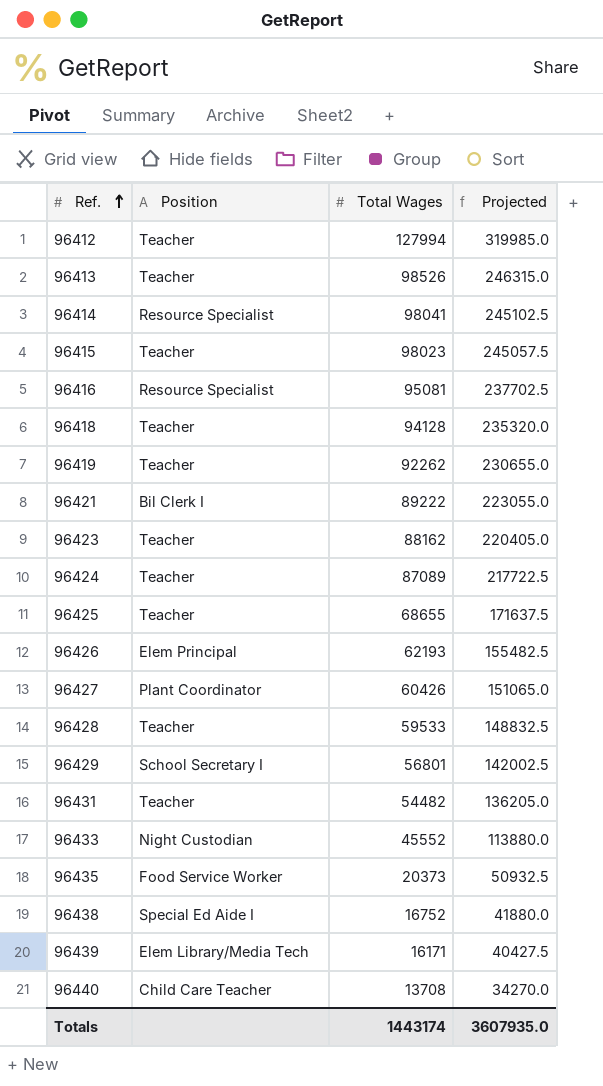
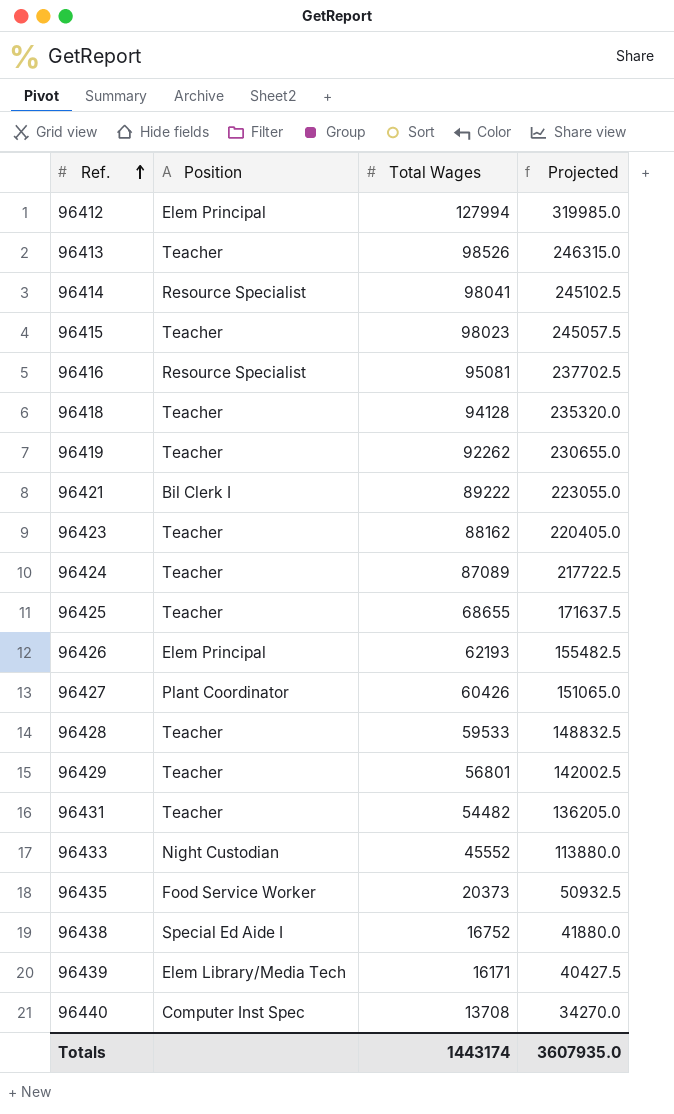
96412 | Position: Teacher -> Elem Principal
96429 | Position: School Secretary I -> Teacher
96440 | Position: Child Care Teacher -> Computer Inst Spec

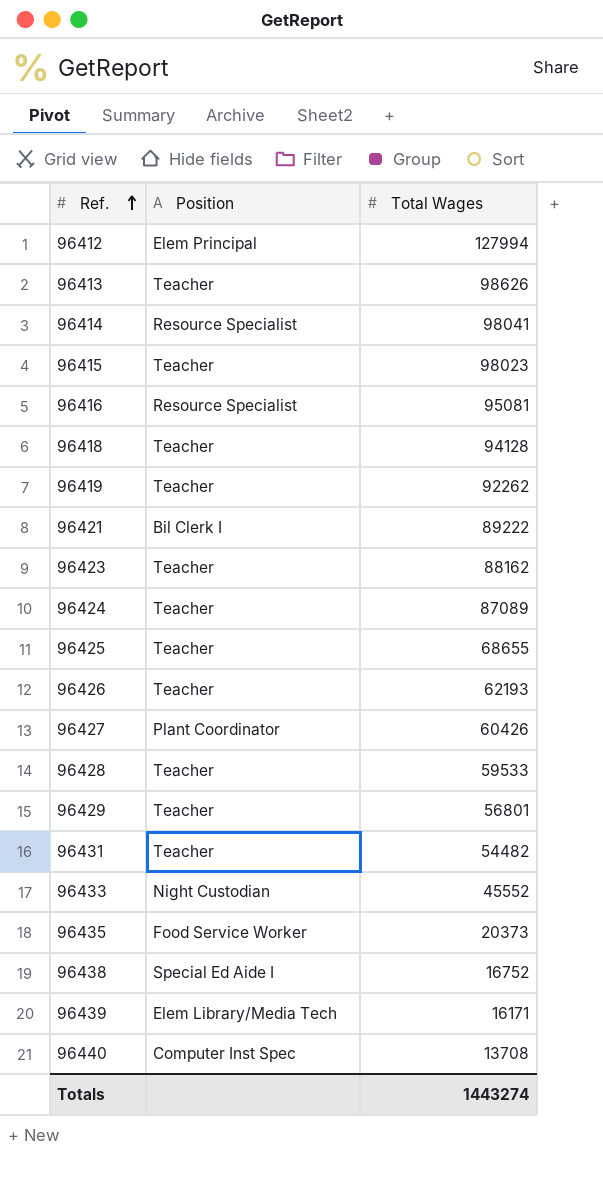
column Projected | formula: [Total Wages] * 2.5 -> none
96413 | Total Wages: 98526 -> 98626
96426 | Position: Elem Principal -> Teacher
Totals | Total Wages: 1443174 -> 1443274

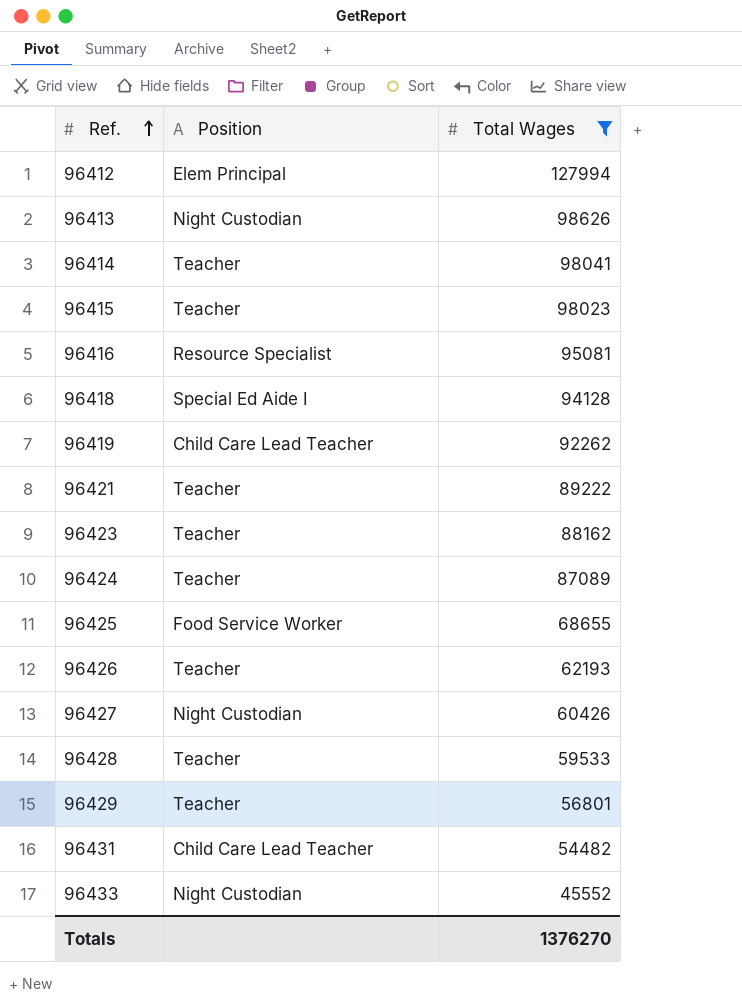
filter: none -> Total Wages >= 45552
96413 | Position: Teacher -> Night Custodian
96414 | Position: Resource Specialist -> Teacher
96418 | Position: Teacher -> Special Ed Aide I
96419 | Position: Teacher -> Child Care Lead Teacher
96421 | Position: Bil Clerk I -> Teacher
96425 | Position: Teacher -> Food Service Worker
96427 | Position: Plant Coordinator -> Night Custodian
96431 | Position: Teacher -> Child Care Lead Teacher
Totals | Total Wages: 1443274 -> 1376270

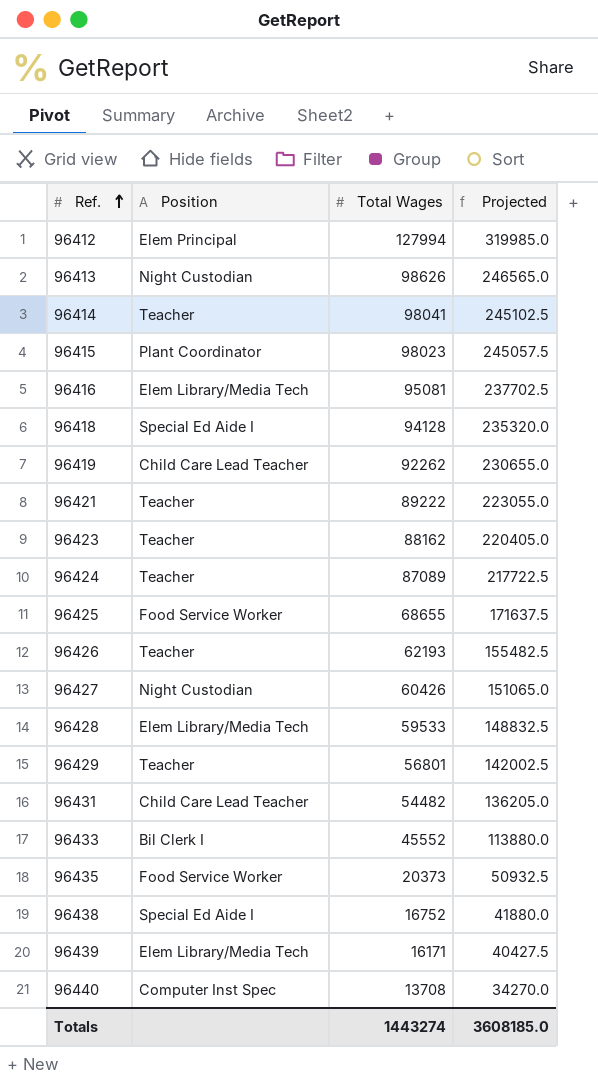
filter: Total Wages >= 45552 -> none
column Projected | formula: none -> [Total Wages] * 2.5
96415 | Position: Teacher -> Plant Coordinator
96416 | Position: Resource Specialist -> Elem Library/Media Tech
96428 | Position: Teacher -> Elem Library/Media Tech
96433 | Position: Night Custodian -> Bil Clerk I
Totals | Total Wages: 1376270 -> 1443274

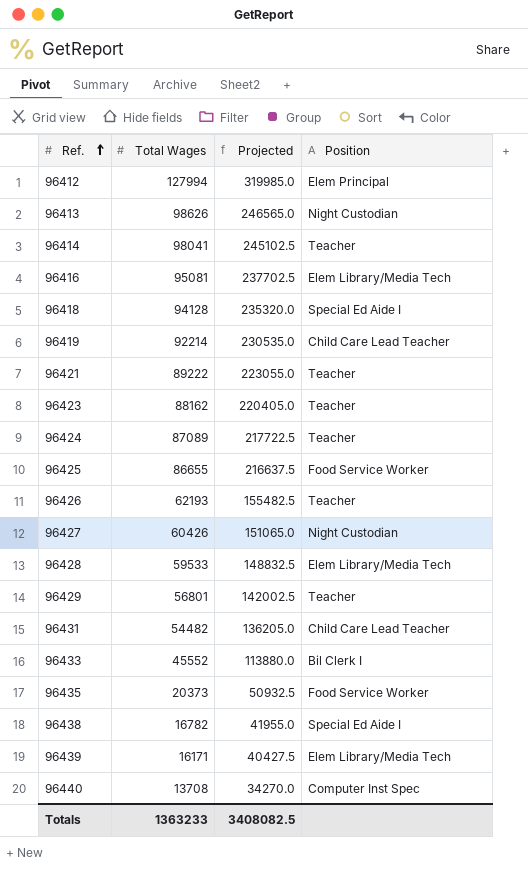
column Position | position: 2 -> 4
row 96415: Plant Coordinator | 98023 | 245057.5 -> none
96419 | Total Wages: 92262 -> 92214
96419 | Projected: 230655.0 -> 230535.0
96425 | Total Wages: 68655 -> 86655
96425 | Projected: 171637.5 -> 216637.5
96438 | Total Wages: 16752 -> 16782
96438 | Projected: 41880.0 -> 41955.0
Totals | Total Wages: 1443274 -> 1363233
Totals | Projected: 3608185.0 -> 3408082.5

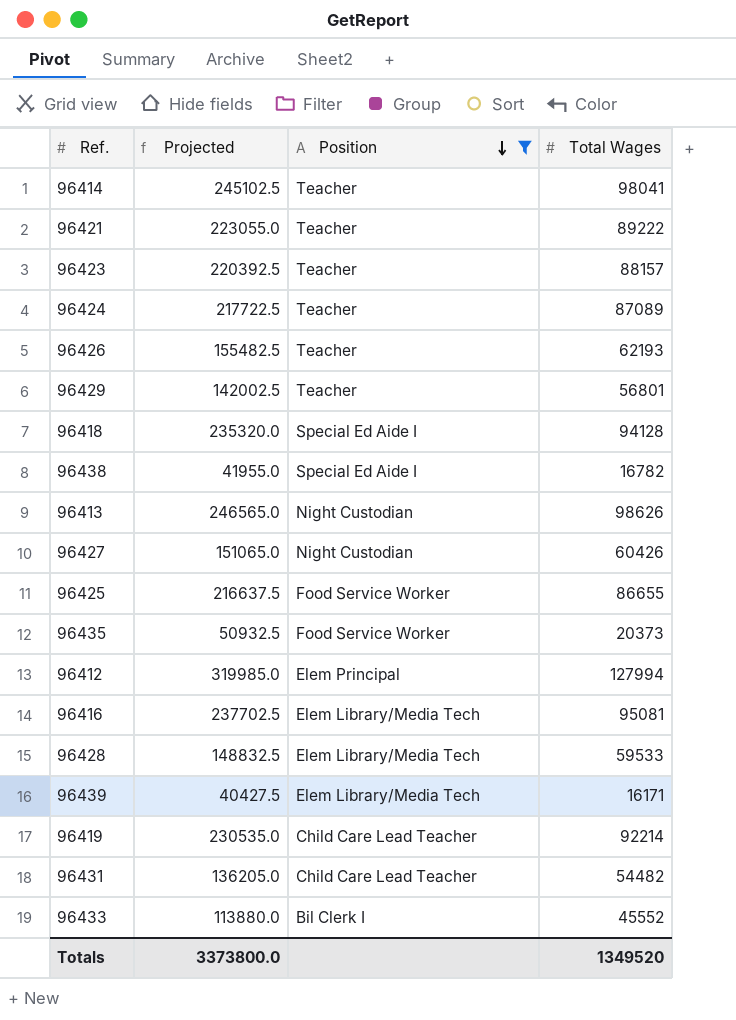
filter: none -> Position != Computer Inst Spec
row order: Ref. ascending -> Position descending
column Total Wages | position: 2 -> 4
96423 | Projected: 220405.0 -> 220392.5
96423 | Total Wages: 88162 -> 88157
Totals | Projected: 3408082.5 -> 3373800.0
Totals | Total Wages: 1363233 -> 1349520

